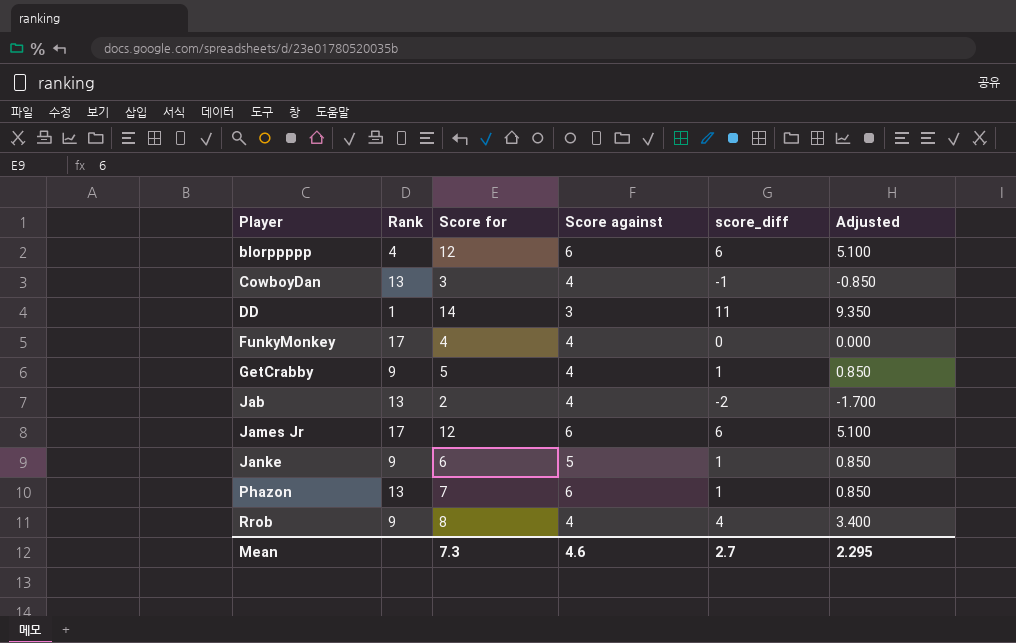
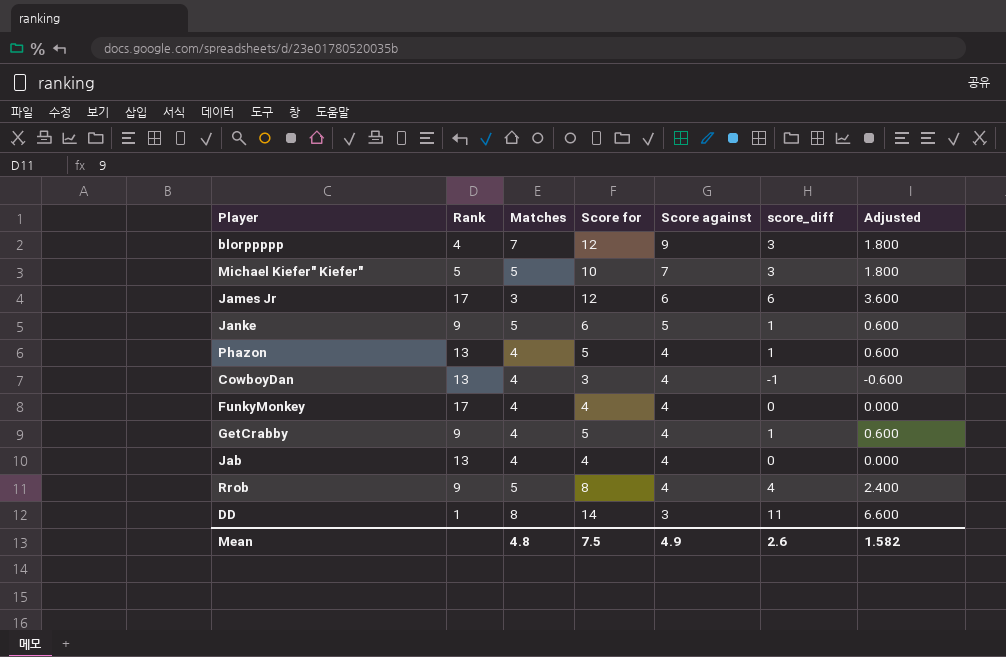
row order: Player ascending -> Score against descending
column Matches | position: none -> 3
column Adjusted | formula: [score_diff] * 0.85 -> [score_diff] * 0.6
blorppppp | Score against: 6 -> 9
blorppppp | score_diff: 6 -> 3
row Michael Kiefer" Kiefer": none -> 5 | 5 | 10 | 7 | 3 | 1.800
Phazon | Score for: 7 -> 5
Phazon | Score against: 6 -> 4
Jab | Score for: 2 -> 4
Jab | score_diff: -2 -> 0
Mean | Score for: 7.3 -> 7.5
Mean | Score against: 4.6 -> 4.9
Mean | score_diff: 2.7 -> 2.6
Mean | Adjusted: 2.295 -> 1.582

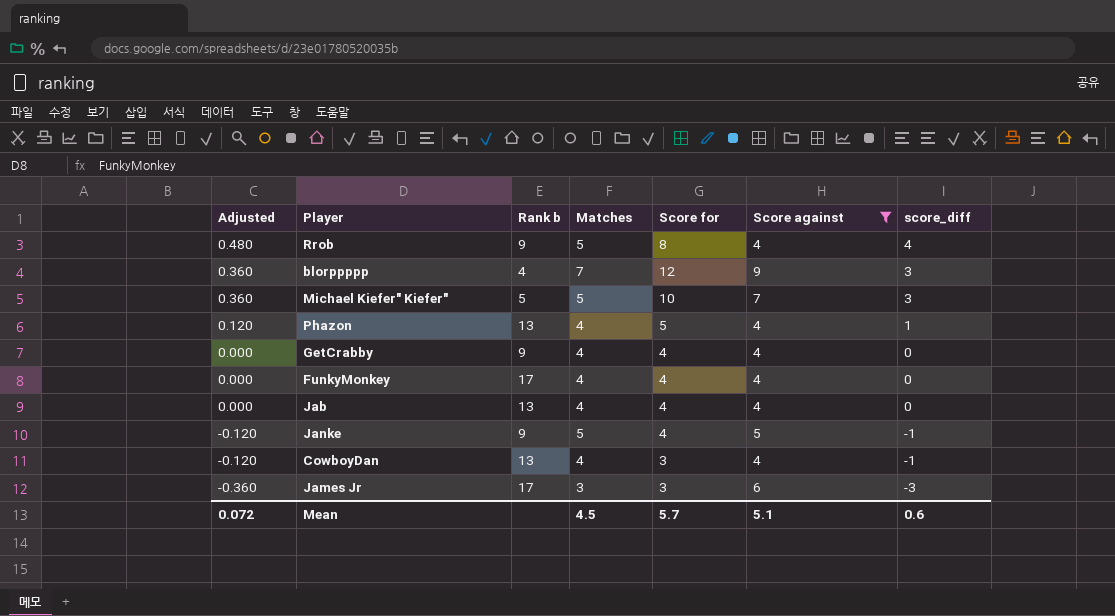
filter: none -> Score against != 3
row order: Score against descending -> Adjusted descending
column Adjusted | formula: [score_diff] * 0.6 -> [score_diff] * 0.12
column Adjusted | position: 7 -> 1
column name: Rank -> Rank b
GetCrabby | Score for: 5 -> 4
GetCrabby | score_diff: 1 -> 0
Janke | Score for: 6 -> 4
Janke | score_diff: 1 -> -1
James Jr | Score for: 12 -> 3
James Jr | score_diff: 6 -> -3
Mean | Adjusted: 1.582 -> 0.072
Mean | Matches: 4.8 -> 4.5
Mean | Score for: 7.5 -> 5.7
Mean | Score against: 4.9 -> 5.1
Mean | score_diff: 2.6 -> 0.6

